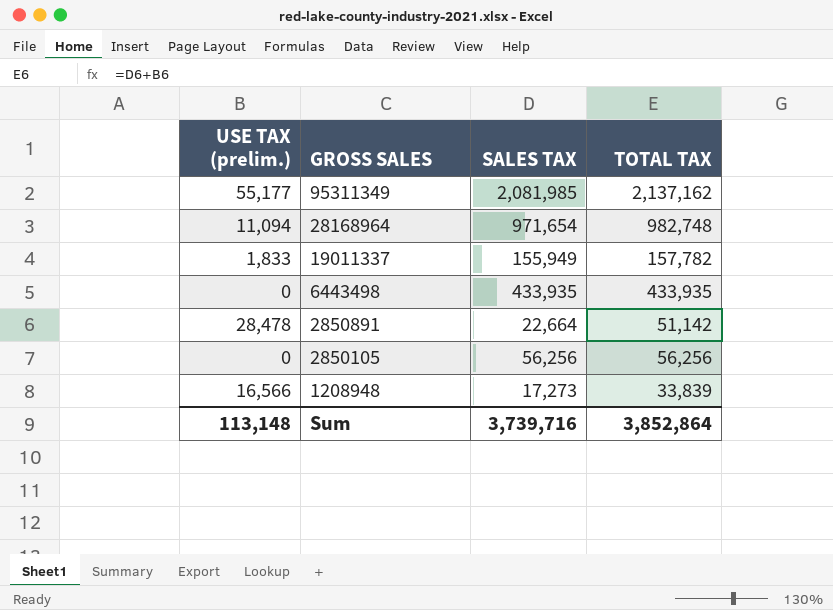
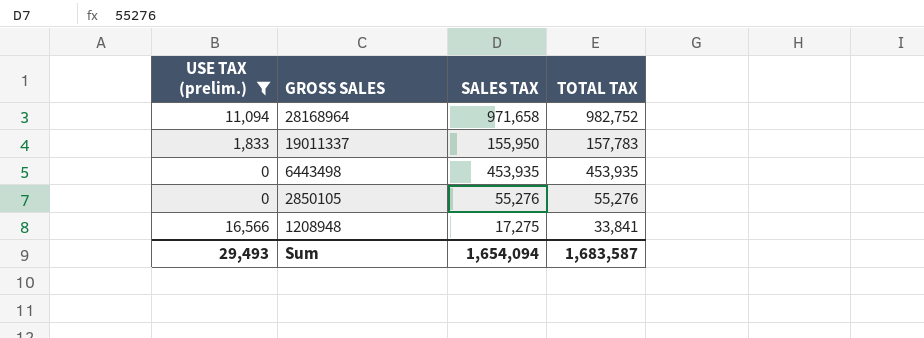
filter: none -> USE TAX (prelim.) <= 16,566
28168964 | SALES TAX: 971,654 -> 971,658
28168964 | TOTAL TAX: 982,748 -> 982,752
19011337 | SALES TAX: 155,949 -> 155,950
19011337 | TOTAL TAX: 157,782 -> 157,783
6443498 | SALES TAX: 433,935 -> 453,935
6443498 | TOTAL TAX: 433,935 -> 453,935
2850105 | SALES TAX: 56,256 -> 55,276
2850105 | TOTAL TAX: 56,256 -> 55,276
1208948 | SALES TAX: 17,273 -> 17,275
1208948 | TOTAL TAX: 33,839 -> 33,841
Sum | USE TAX (prelim.): 113,148 -> 29,493
Sum | SALES TAX: 3,739,716 -> 1,654,094
Sum | TOTAL TAX: 3,852,864 -> 1,683,587

